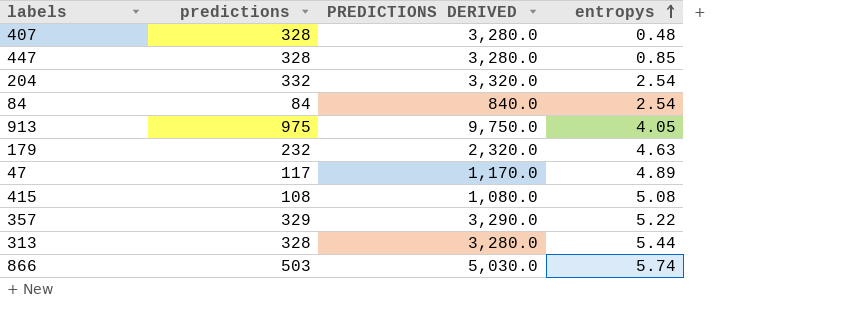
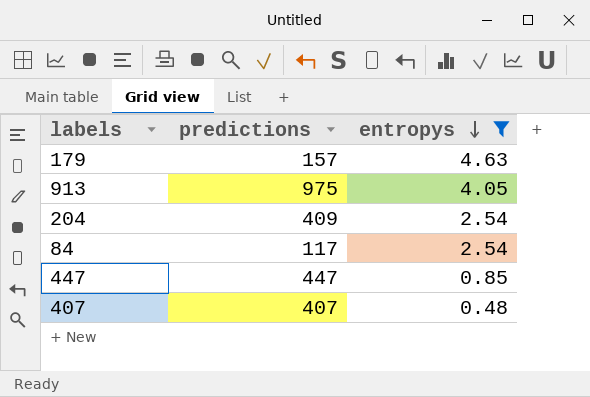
filter: none -> entropys <= 4.63
row order: entropys ascending -> entropys descending
column PREDICTIONS DERIVED | formula: [predictions] * 10 -> none
179 | predictions: 232 -> 157
204 | predictions: 332 -> 409
84 | predictions: 84 -> 117
447 | predictions: 328 -> 447
407 | predictions: 328 -> 407

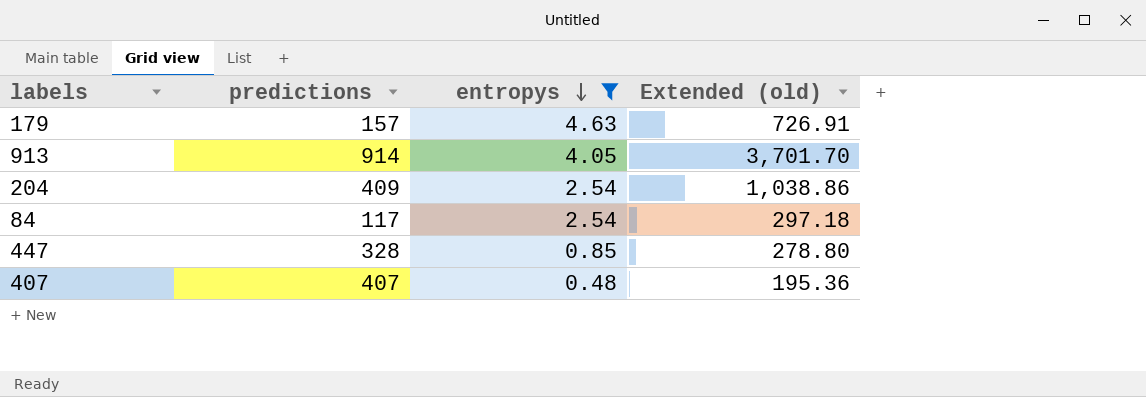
column Extended (old) | formula: none -> [predictions] * [entropys]
913 | predictions: 975 -> 914
447 | predictions: 447 -> 328

